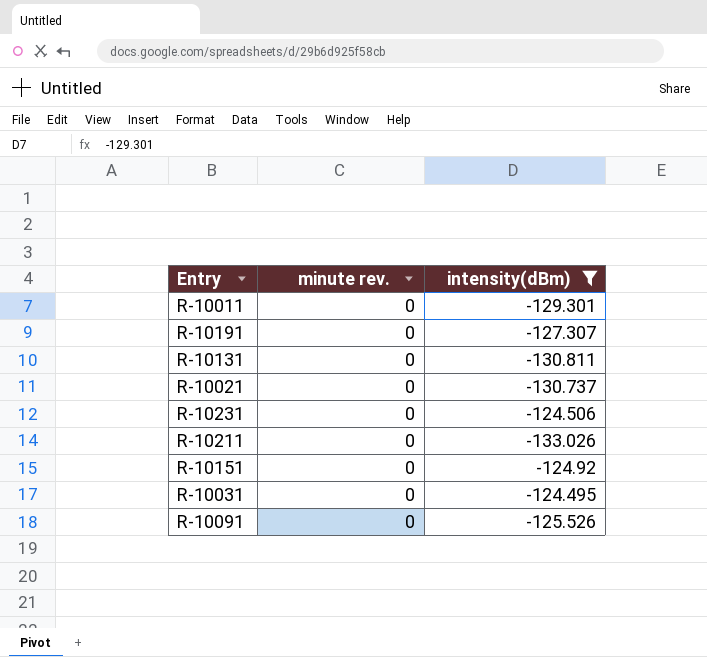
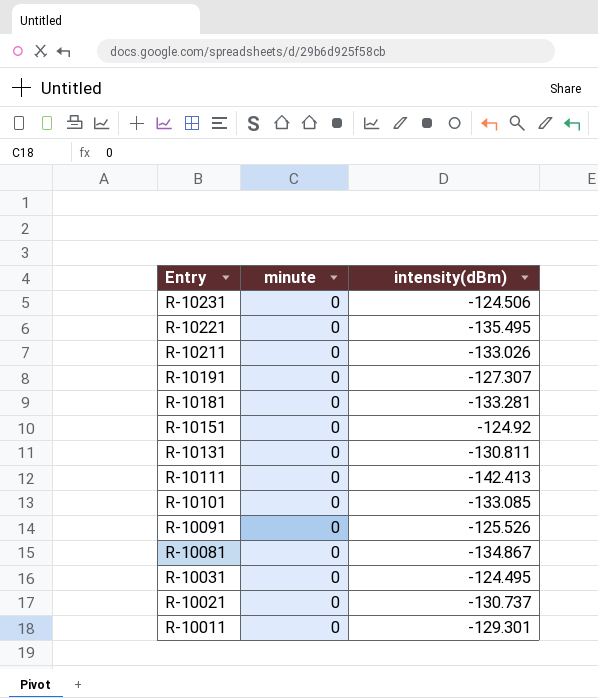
filter: intensity(dBm) >= -133.026 -> none
row order: none -> Entry descending
column name: minute rev. -> minute

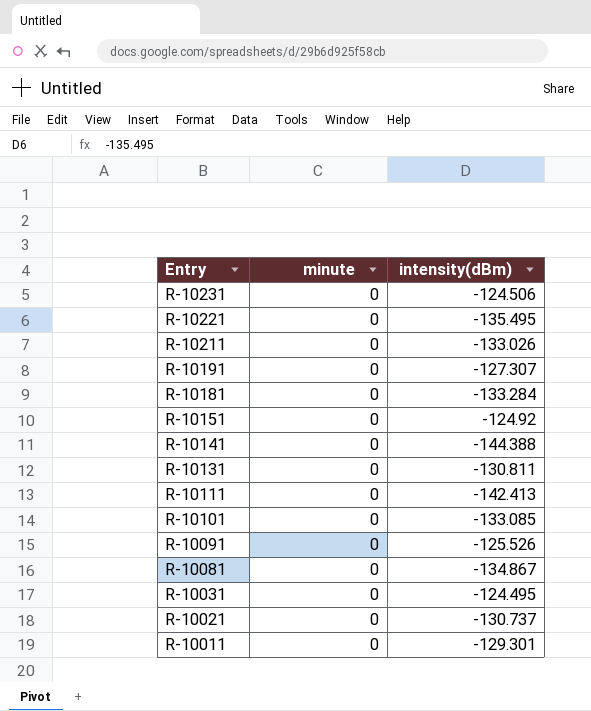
R-10181 | intensity(dBm): -133.281 -> -133.284
row R-10141: none -> 0 | -144.388

